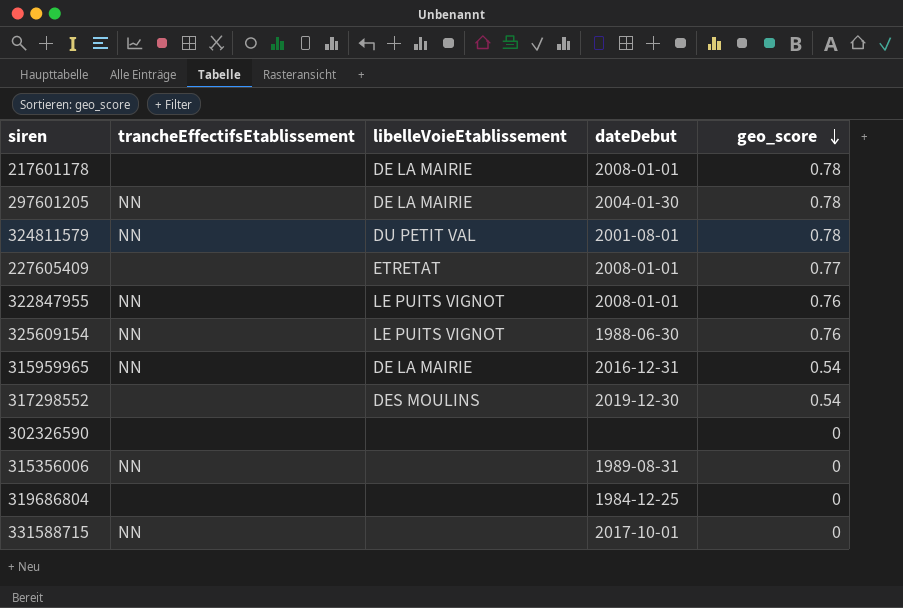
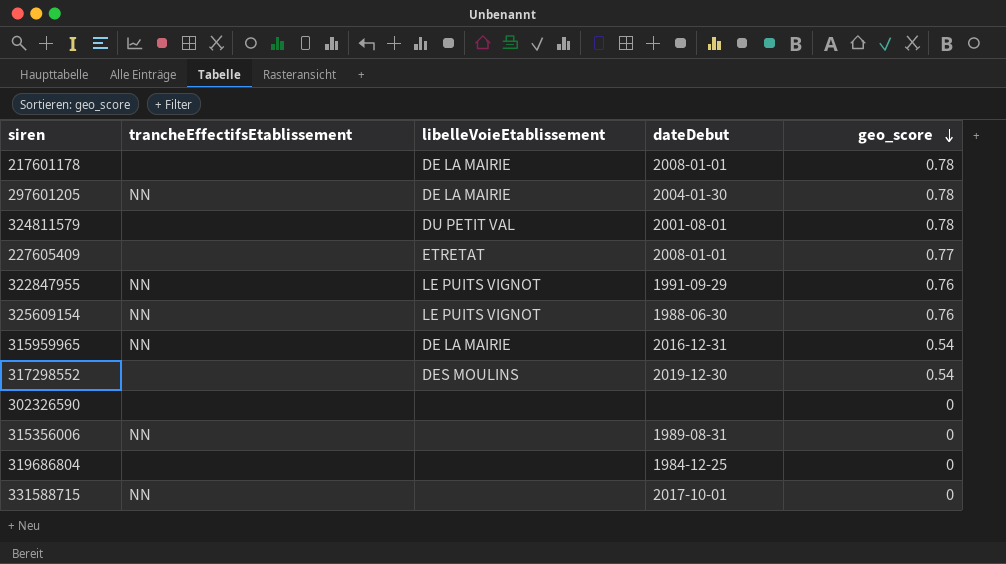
324811579 | trancheEffectifsEtablissement: NN -> none
322847955 | dateDebut: 2008-01-01 -> 1991-09-29

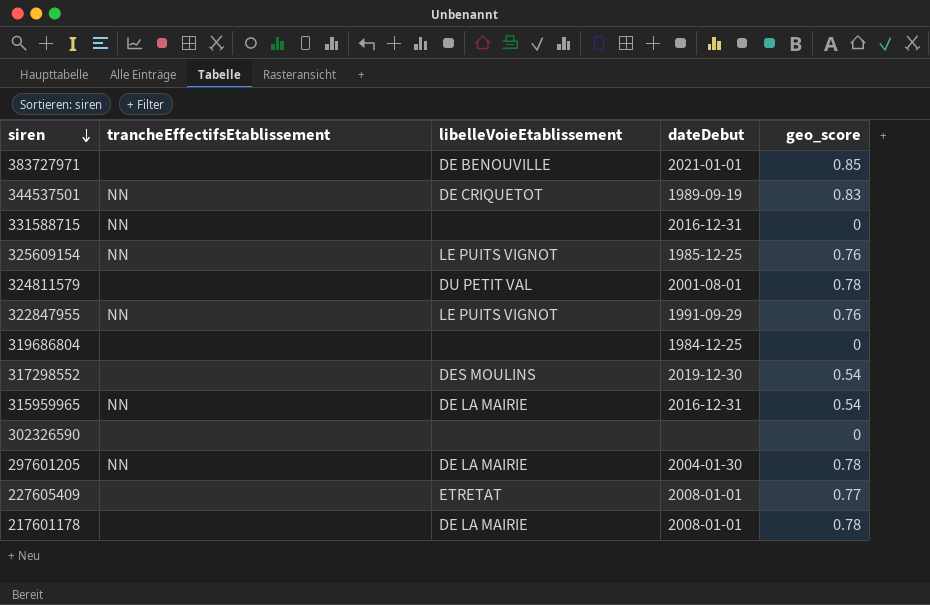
row order: geo_score descending -> siren descending
row 315356006: NN | none | 1989-08-31 | 0 -> none
row 383727971: none -> none | DE BENOUVILLE | 2021-01-01 | 0.85
row 344537501: none -> NN | DE CRIQUETOT | 1989-09-19 | 0.83
331588715 | dateDebut: 2017-10-01 -> 2016-12-31
325609154 | dateDebut: 1988-06-30 -> 1985-12-25

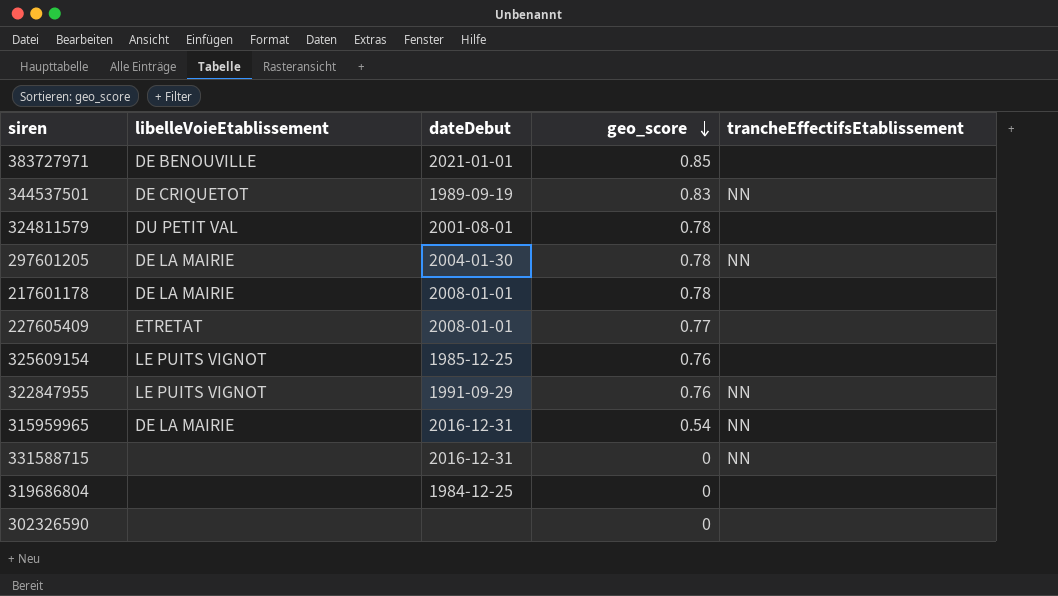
row order: siren descending -> geo_score descending
column trancheEffectifsEtablissement | position: 2 -> 5
row 317298552: none | DES MOULINS | 2019-12-30 | 0.54 -> none
325609154 | trancheEffectifsEtablissement: NN -> none

